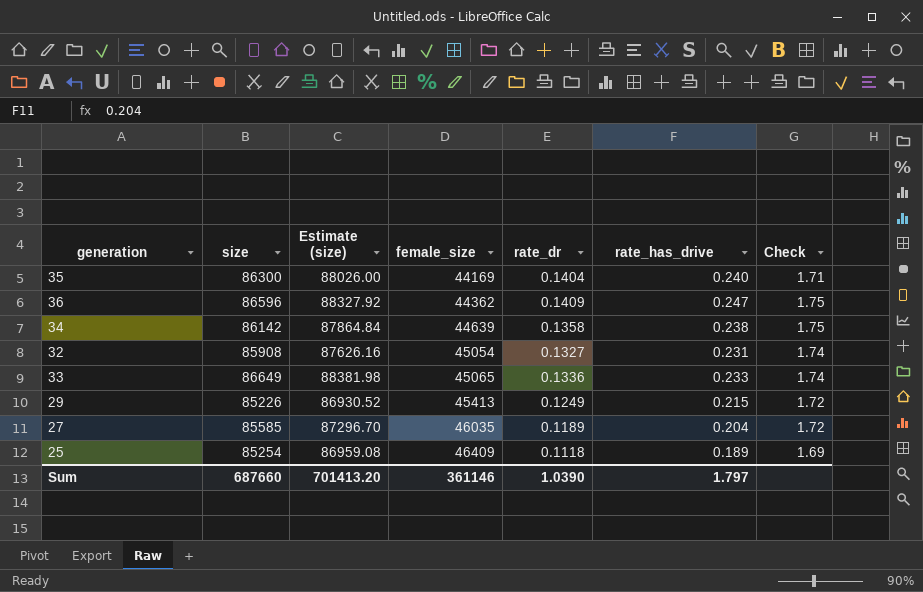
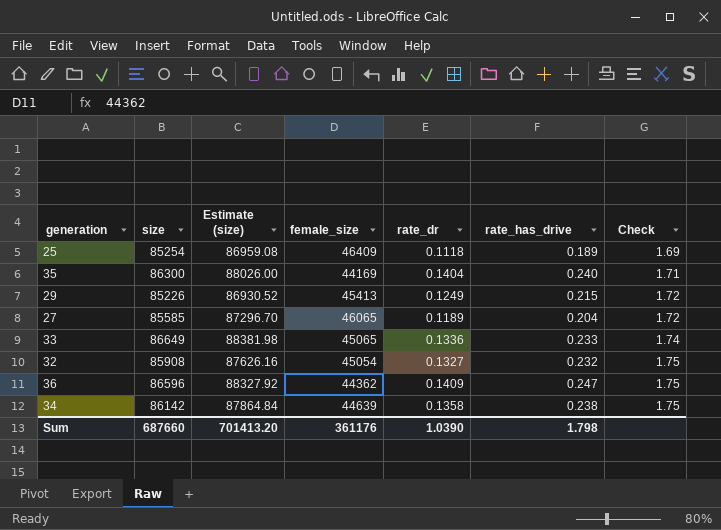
row order: female_size ascending -> Check ascending
27 | female_size: 46035 -> 46065
32 | rate_has_drive: 0.231 -> 0.232
32 | Check: 1.74 -> 1.75
Sum | female_size: 361146 -> 361176
Sum | rate_has_drive: 1.797 -> 1.798

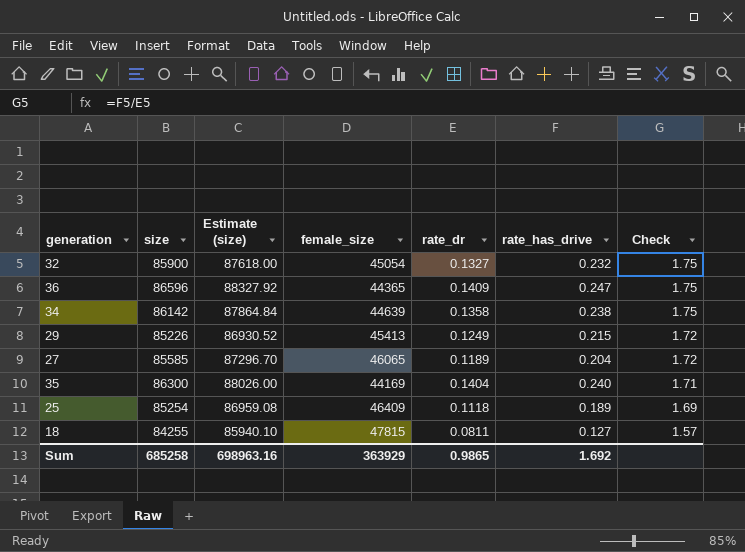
row order: Check ascending -> Check descending
row 33: 86649 | 88381.98 | 45065 | 0.1336 | 0.233 | 1.74 -> none
32 | size: 85908 -> 85900
32 | Estimate (size): 87626.16 -> 87618.00
36 | female_size: 44362 -> 44365
row 18: none -> 84255 | 85940.10 | 47815 | 0.0811 | 0.127 | 1.57
Sum | size: 687660 -> 685258
Sum | Estimate (size): 701413.20 -> 698963.16
Sum | female_size: 361176 -> 363929
Sum | rate_dr: 1.0390 -> 0.9865
Sum | rate_has_drive: 1.798 -> 1.692

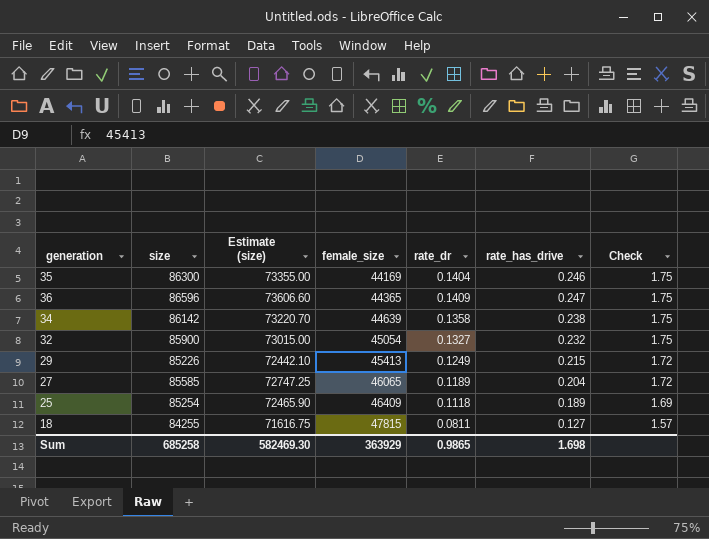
row order: Check descending -> female_size ascending
column Estimate (size) | formula: [size] * 1.02 -> [size] * 0.85
35 | rate_has_drive: 0.240 -> 0.246
35 | Check: 1.71 -> 1.75
Sum | Estimate (size): 698963.16 -> 582469.30
Sum | rate_has_drive: 1.692 -> 1.698

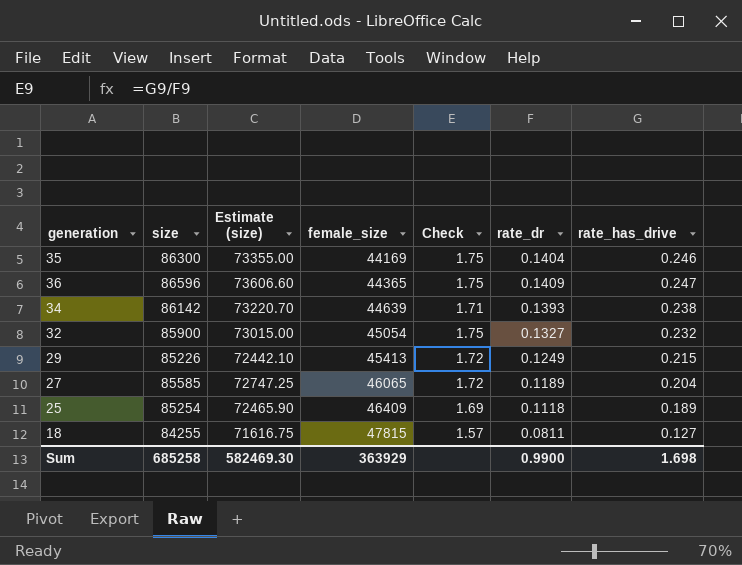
column Check | position: 7 -> 5
34 | Check: 1.75 -> 1.71
34 | rate_dr: 0.1358 -> 0.1393
Sum | rate_dr: 0.9865 -> 0.9900

